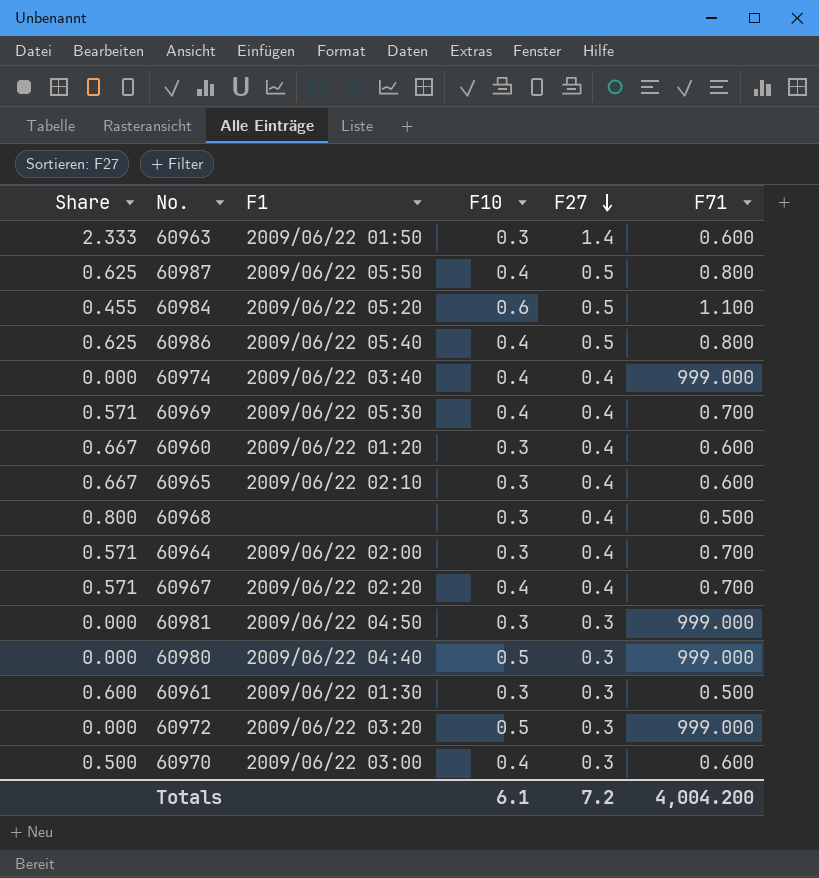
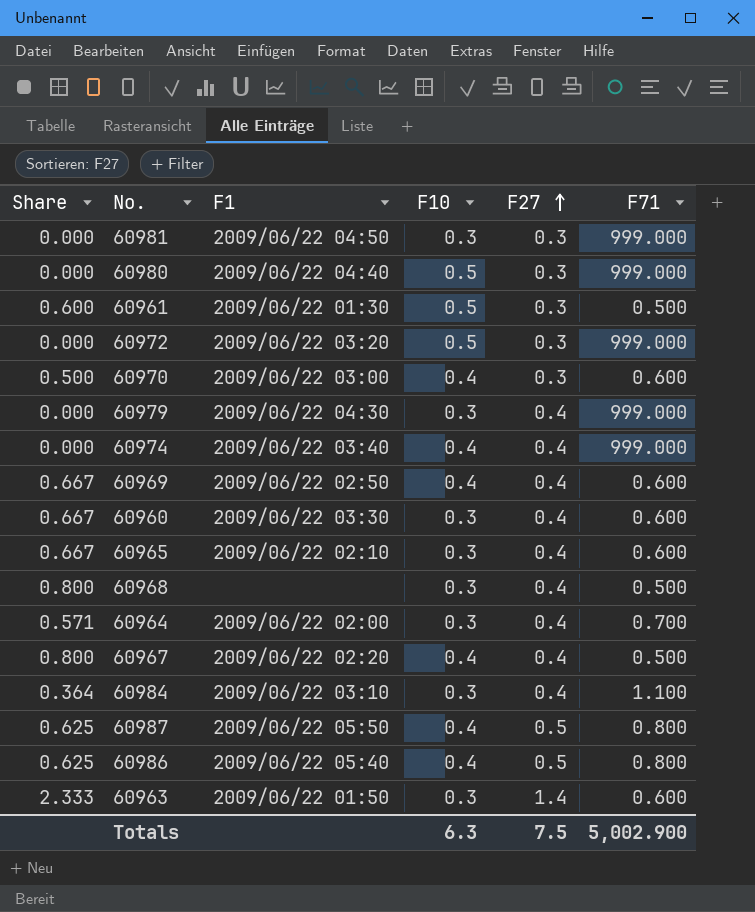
row order: F27 descending -> F27 ascending
60961 | F10: 0.3 -> 0.5
row 60979: none -> 0.000 | 2009/06/22 04:30 | 0.3 | 0.4 | 999.000
60969 | Share: 0.571 -> 0.667
60969 | F1: 2009/06/22 05:30 -> 2009/06/22 02:50
60969 | F71: 0.700 -> 0.600
60960 | F1: 2009/06/22 01:20 -> 2009/06/22 03:30
60967 | Share: 0.571 -> 0.800
60967 | F71: 0.700 -> 0.500
60984 | Share: 0.455 -> 0.364
60984 | F1: 2009/06/22 05:20 -> 2009/06/22 03:10
60984 | F10: 0.6 -> 0.3
60984 | F27: 0.5 -> 0.4
Totals | F10: 6.1 -> 6.3
Totals | F27: 7.2 -> 7.5
Totals | F71: 4,004.200 -> 5,002.900

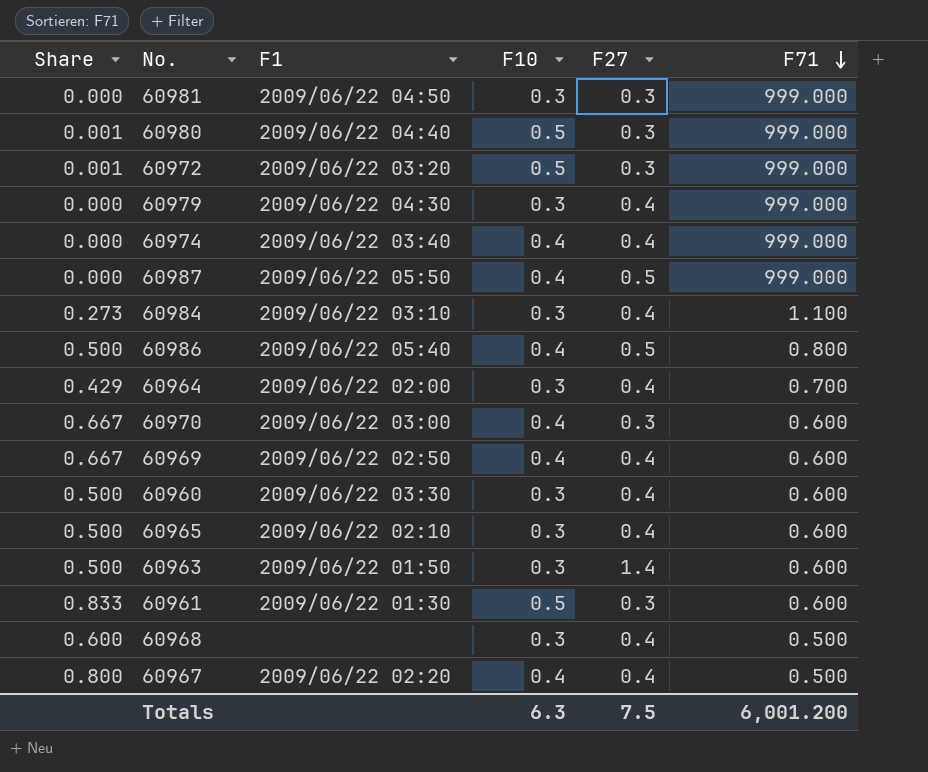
row order: F27 ascending -> F71 descending
column Share | formula: [F27] / [F71] -> [F10] / [F71]
60987 | F71: 0.800 -> 999.000
60961 | F71: 0.500 -> 0.600
Totals | F71: 5,002.900 -> 6,001.200

